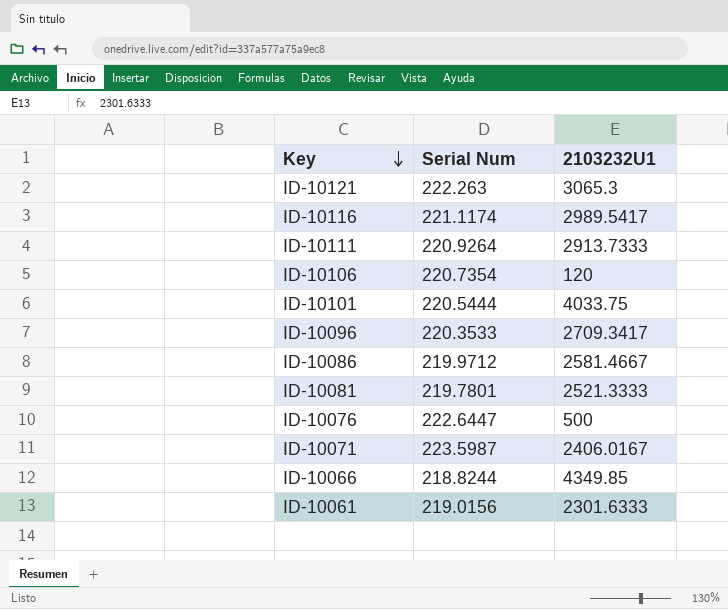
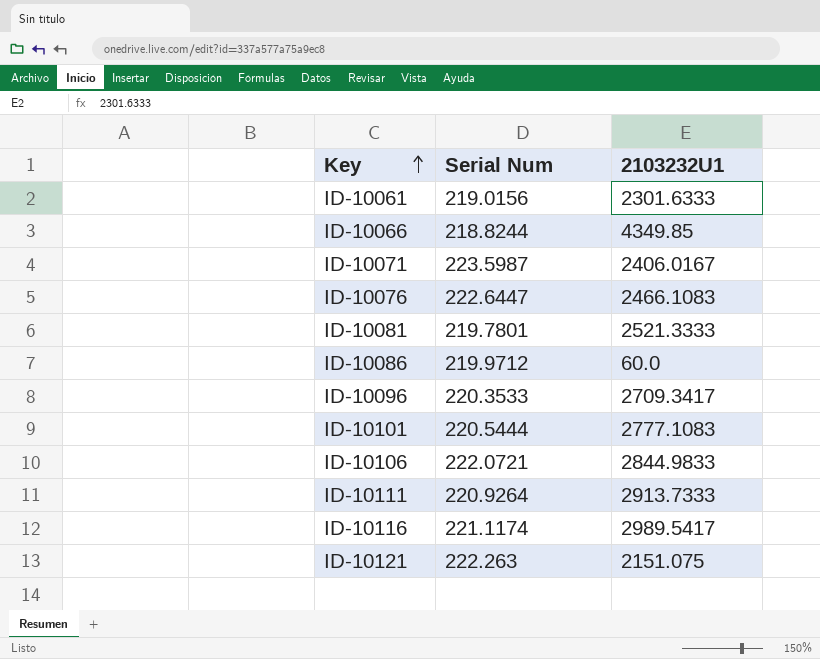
row order: Key descending -> Key ascending
ID-10076 | 2103232U1: 500 -> 2466.1083
ID-10086 | 2103232U1: 2581.4667 -> 60.0
ID-10101 | 2103232U1: 4033.75 -> 2777.1083
ID-10106 | Serial Num: 220.7354 -> 222.0721
ID-10106 | 2103232U1: 120 -> 2844.9833
ID-10121 | 2103232U1: 3065.3 -> 2151.075

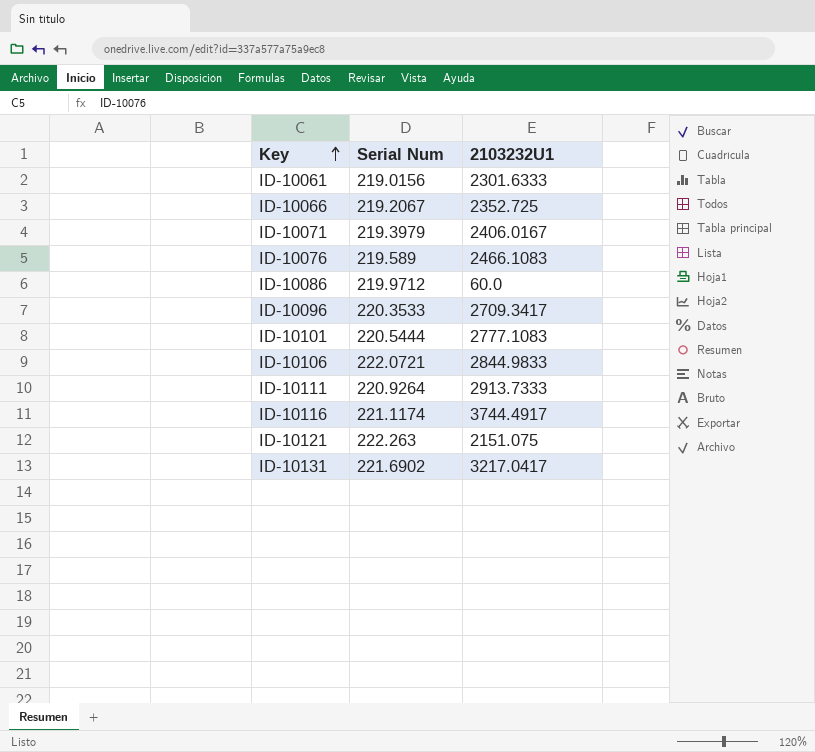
row ID-10081: 219.7801 | 2521.3333 -> none
ID-10066 | Serial Num: 218.8244 -> 219.2067
ID-10066 | 2103232U1: 4349.85 -> 2352.725
ID-10071 | Serial Num: 223.5987 -> 219.3979
ID-10076 | Serial Num: 222.6447 -> 219.589
ID-10116 | 2103232U1: 2989.5417 -> 3744.4917
row ID-10131: none -> 221.6902 | 3217.0417

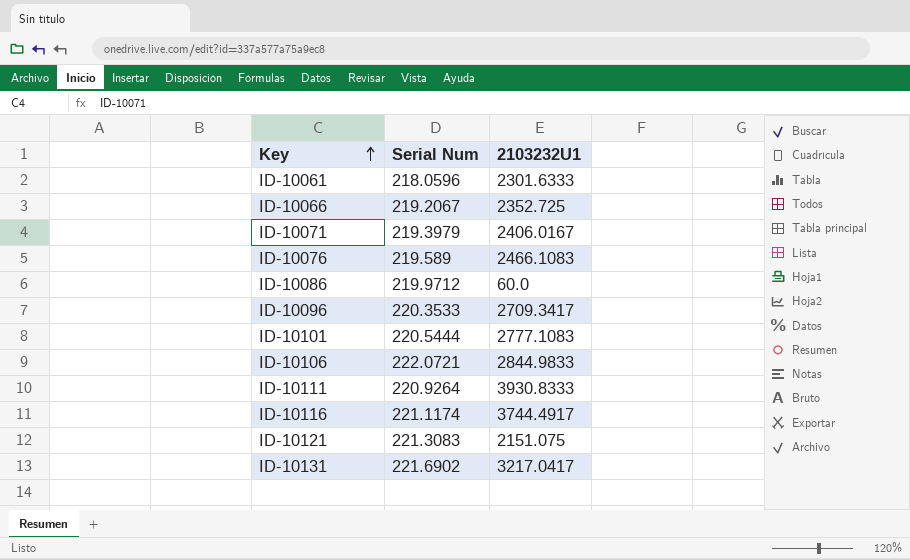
ID-10061 | Serial Num: 219.0156 -> 218.0596
ID-10111 | 2103232U1: 2913.7333 -> 3930.8333
ID-10121 | Serial Num: 222.263 -> 221.3083

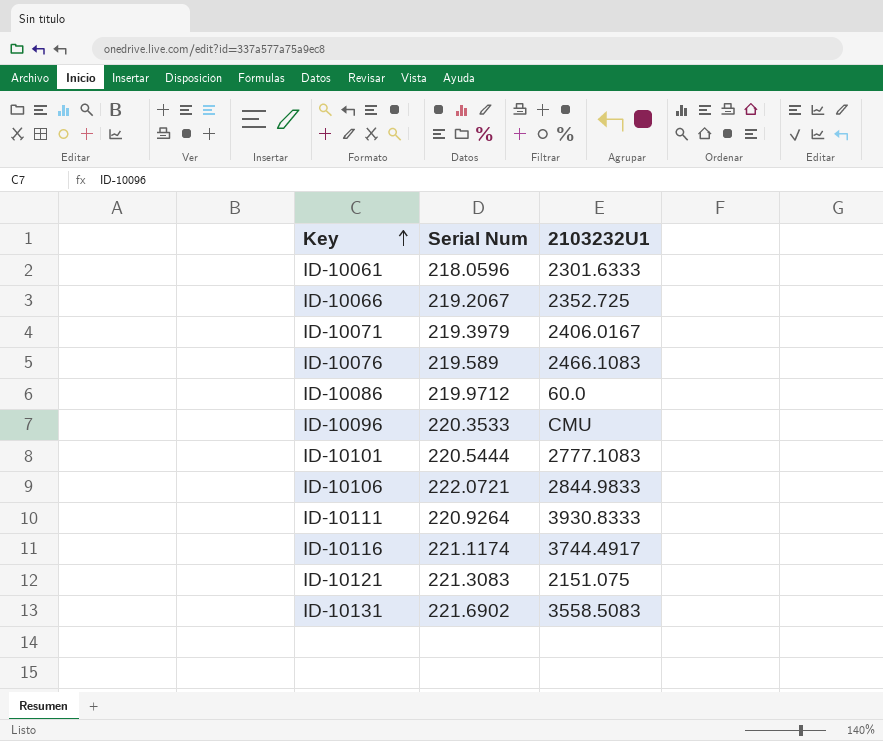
ID-10096 | 2103232U1: 2709.3417 -> CMU
ID-10131 | 2103232U1: 3217.0417 -> 3558.5083

